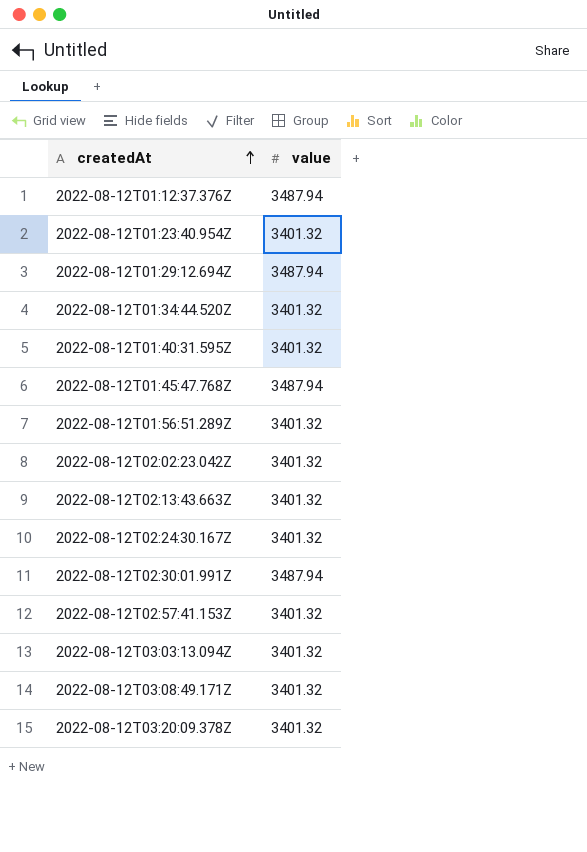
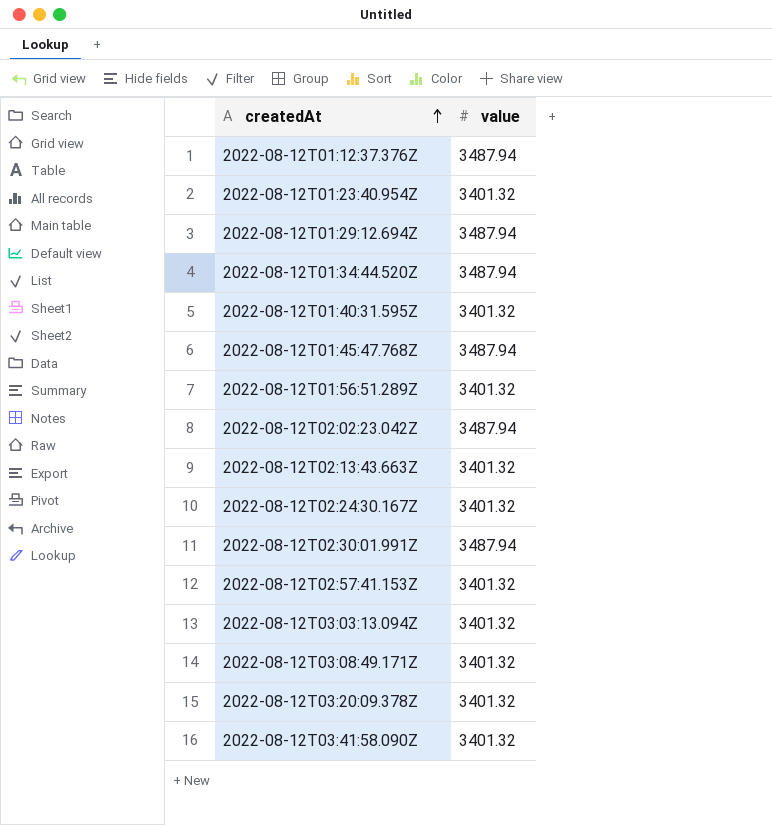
2022-08-12T01:34:44.520Z | value: 3401.32 -> 3487.94
2022-08-12T02:02:23.042Z | value: 3401.32 -> 3487.94
row 2022-08-12T03:41:58.090Z: none -> 3401.32

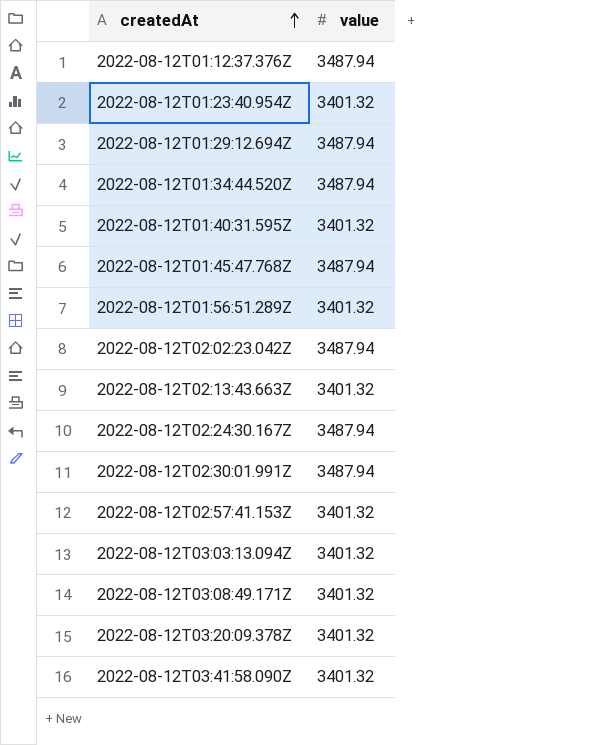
2022-08-12T02:24:30.167Z | value: 3401.32 -> 3487.94

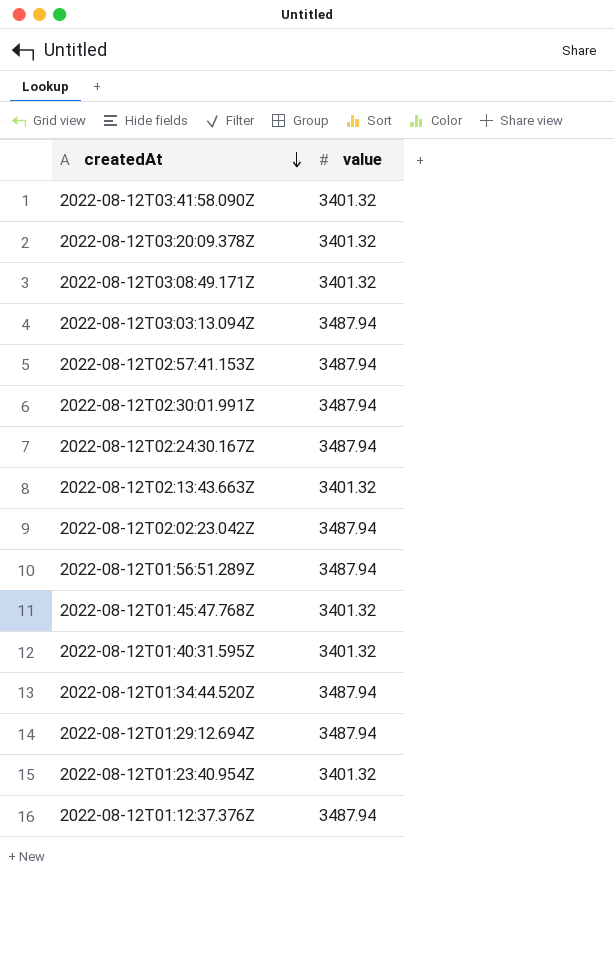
row order: createdAt ascending -> createdAt descending
2022-08-12T03:03:13.094Z | value: 3401.32 -> 3487.94
2022-08-12T02:57:41.153Z | value: 3401.32 -> 3487.94
2022-08-12T01:56:51.289Z | value: 3401.32 -> 3487.94
2022-08-12T01:45:47.768Z | value: 3487.94 -> 3401.32

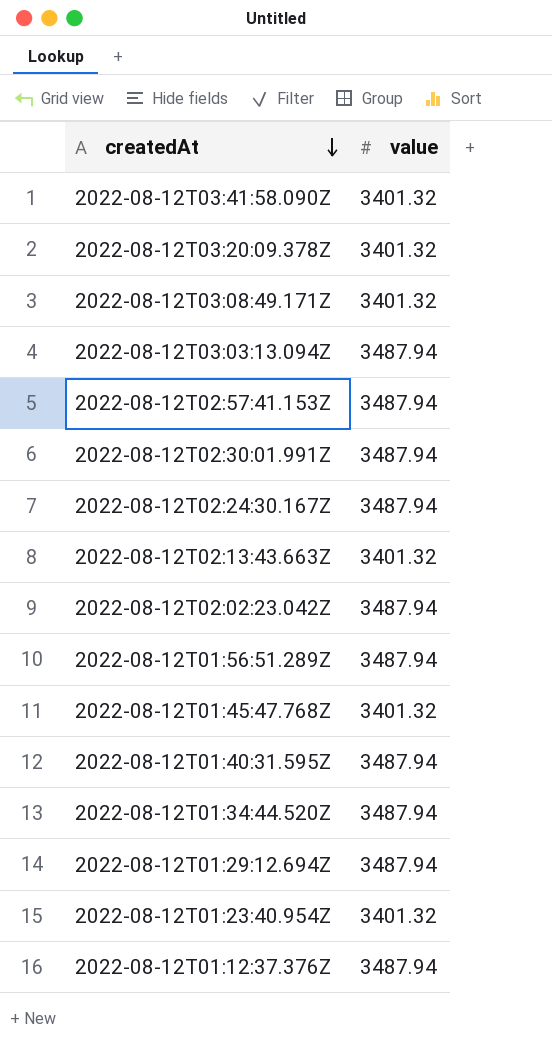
2022-08-12T01:40:31.595Z | value: 3401.32 -> 3487.94

